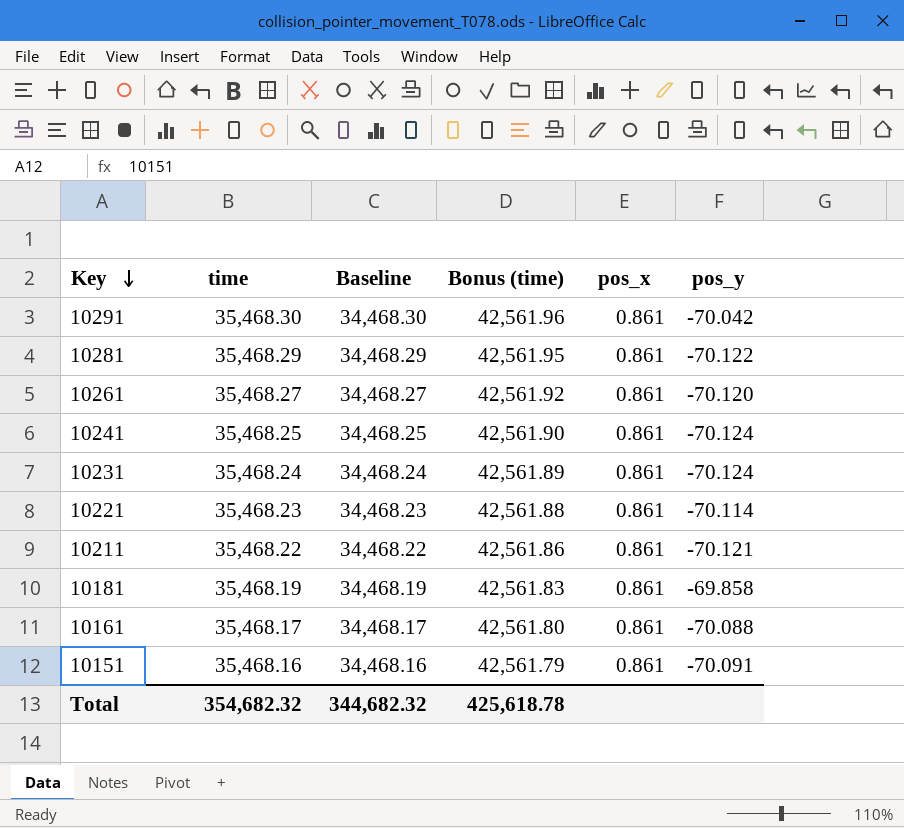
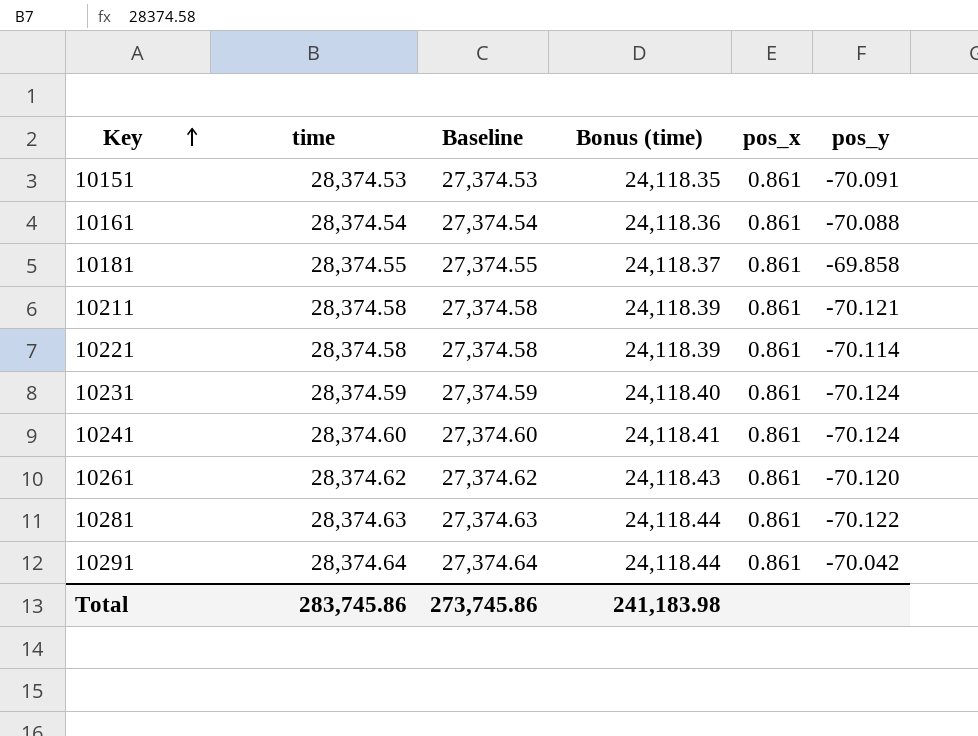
row order: Key descending -> Key ascending
column Bonus (time) | formula: [time] * 1.2 -> [time] * 0.85
10151 | time: 35,468.16 -> 28,374.53
10151 | Baseline: 34,468.16 -> 27,374.53
10161 | time: 35,468.17 -> 28,374.54
10161 | Baseline: 34,468.17 -> 27,374.54
10181 | time: 35,468.19 -> 28,374.55
10181 | Baseline: 34,468.19 -> 27,374.55
10211 | time: 35,468.22 -> 28,374.58
10211 | Baseline: 34,468.22 -> 27,374.58
10221 | time: 35,468.23 -> 28,374.58
10221 | Baseline: 34,468.23 -> 27,374.58
10231 | time: 35,468.24 -> 28,374.59
10231 | Baseline: 34,468.24 -> 27,374.59
10241 | time: 35,468.25 -> 28,374.60
10241 | Baseline: 34,468.25 -> 27,374.60
10261 | time: 35,468.27 -> 28,374.62
10261 | Baseline: 34,468.27 -> 27,374.62
10281 | time: 35,468.29 -> 28,374.63
10281 | Baseline: 34,468.29 -> 27,374.63
10291 | time: 35,468.30 -> 28,374.64
10291 | Baseline: 34,468.30 -> 27,374.64
Total | time: 354,682.32 -> 283,745.86
Total | Baseline: 344,682.32 -> 273,745.86
Total | Bonus (time): 425,618.78 -> 241,183.98

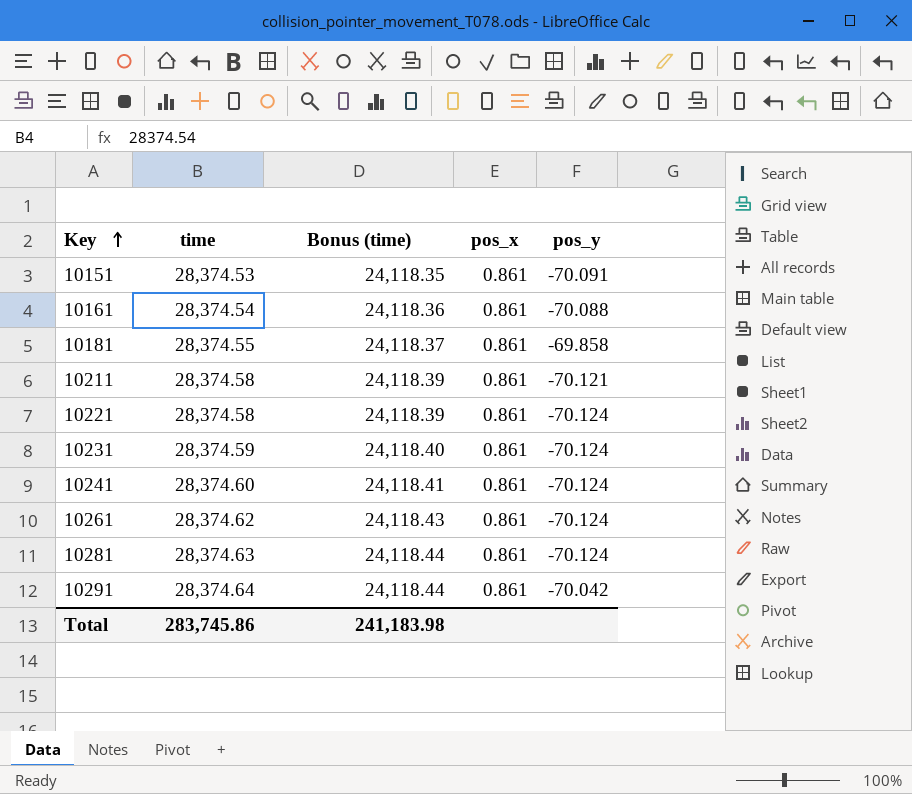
column Baseline | formula: [time] - 1000 -> none
10221 | pos_y: -70.114 -> -70.124
10261 | pos_y: -70.120 -> -70.124
10281 | pos_y: -70.122 -> -70.124

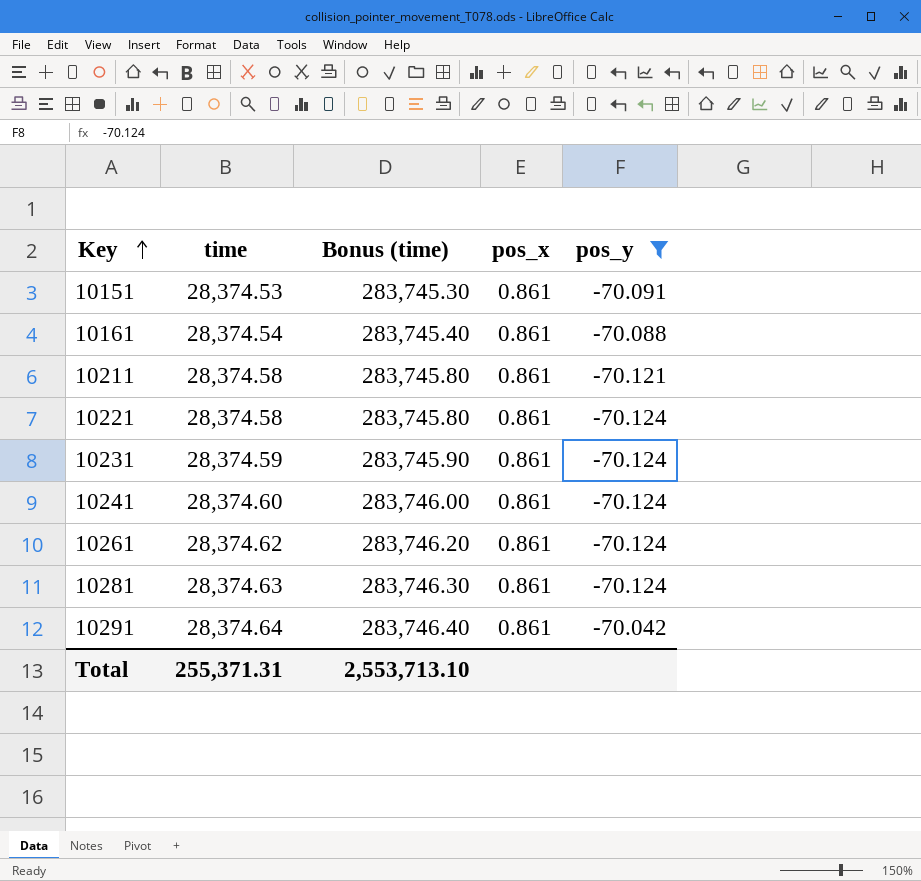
filter: none -> pos_y != -69.858
column Bonus (time) | formula: [time] * 0.85 -> [time] * 10
Total | time: 283,745.86 -> 255,371.31
Total | Bonus (time): 241,183.98 -> 2,553,713.10

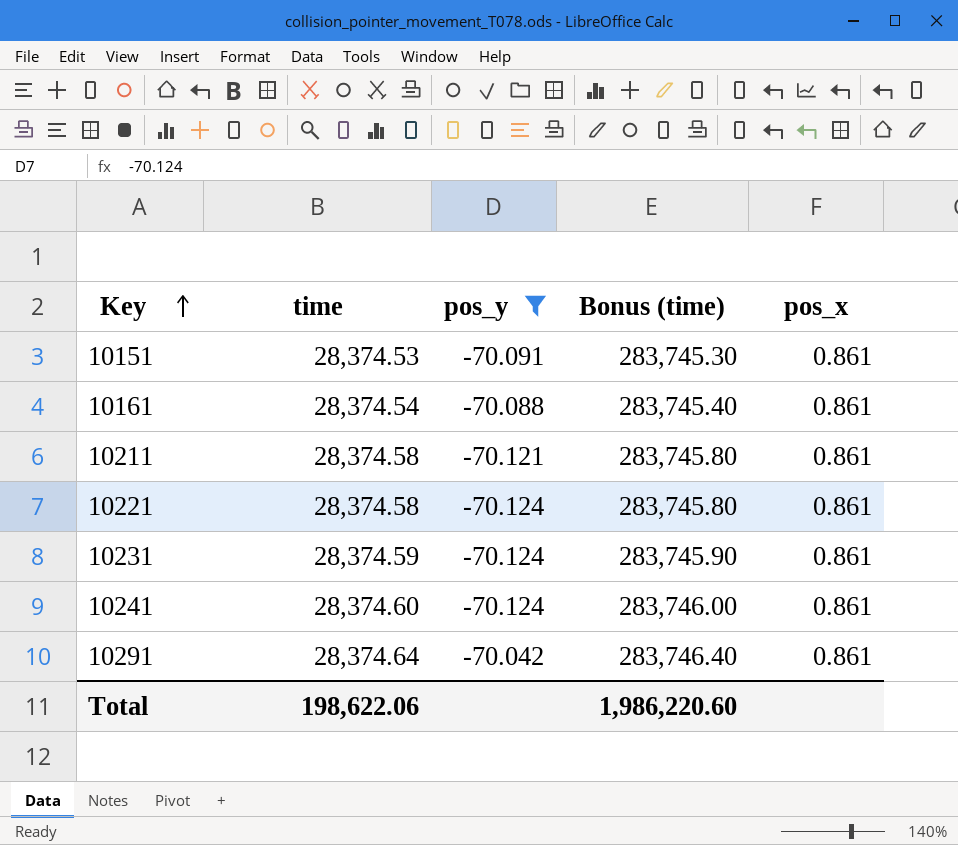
column pos_y | position: 5 -> 3
row 10261: 28,374.62 | 283,746.20 | 0.861 | -70.124 -> none
row 10281: 28,374.63 | 283,746.30 | 0.861 | -70.124 -> none
Total | time: 255,371.31 -> 198,622.06
Total | Bonus (time): 2,553,713.10 -> 1,986,220.60

